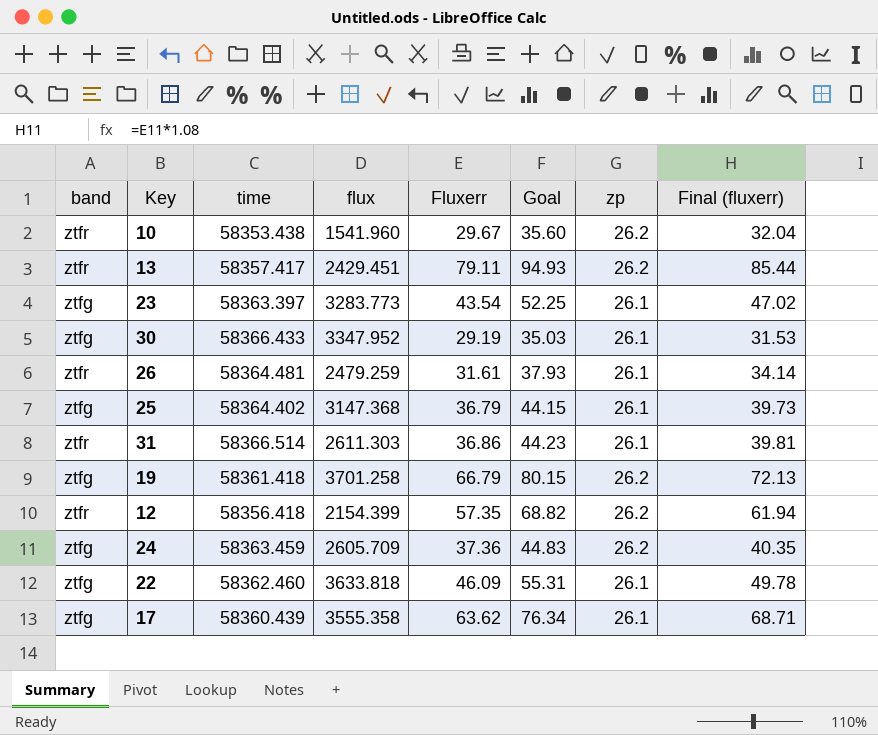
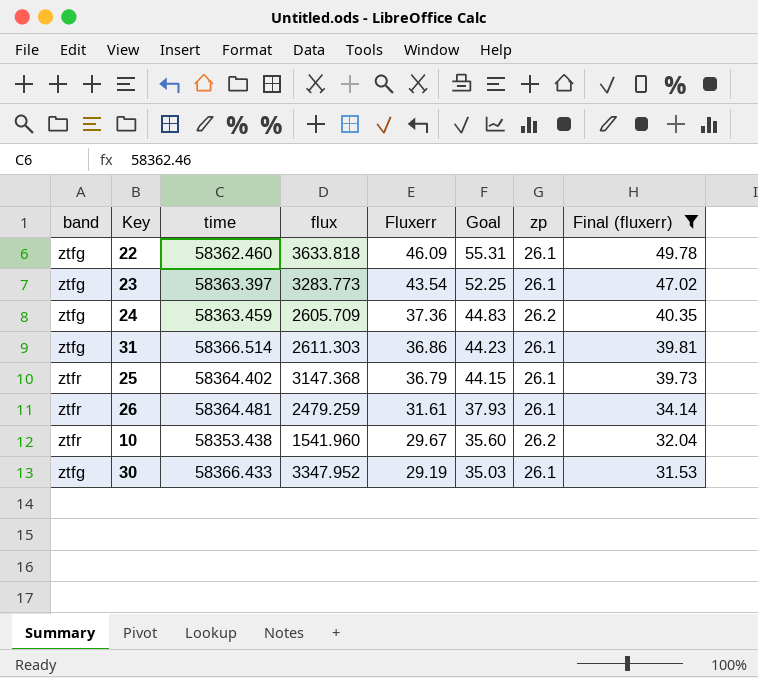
filter: none -> Final (fluxerr) <= 49.78
row order: none -> Fluxerr descending
31 | band: ztfr -> ztfg
25 | band: ztfg -> ztfr

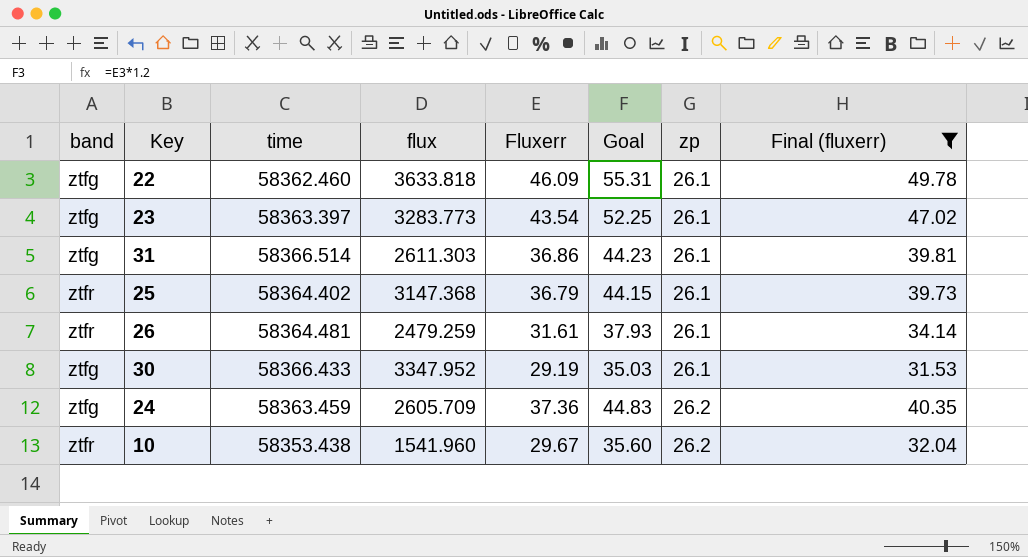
row order: Fluxerr descending -> zp ascending

